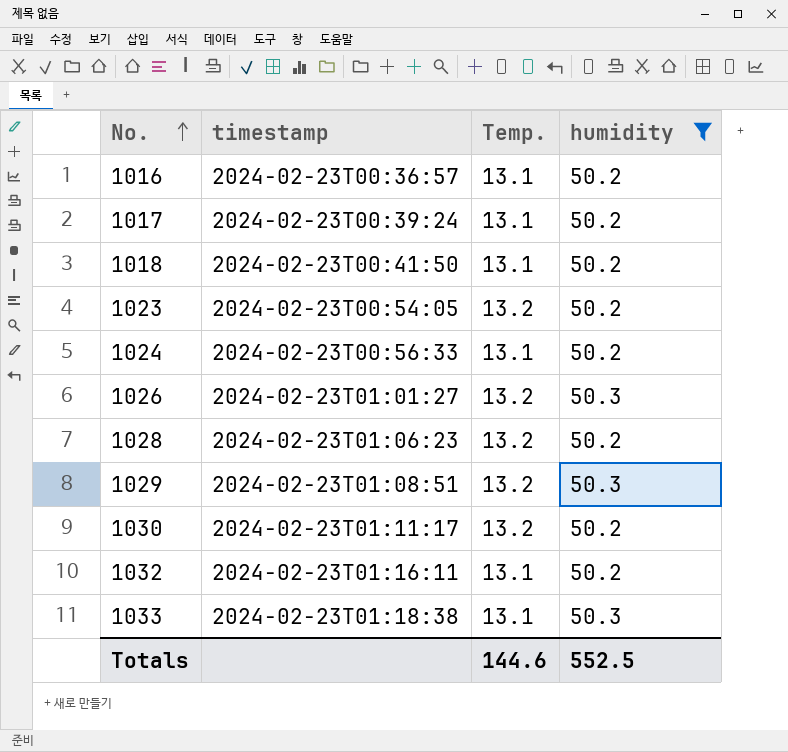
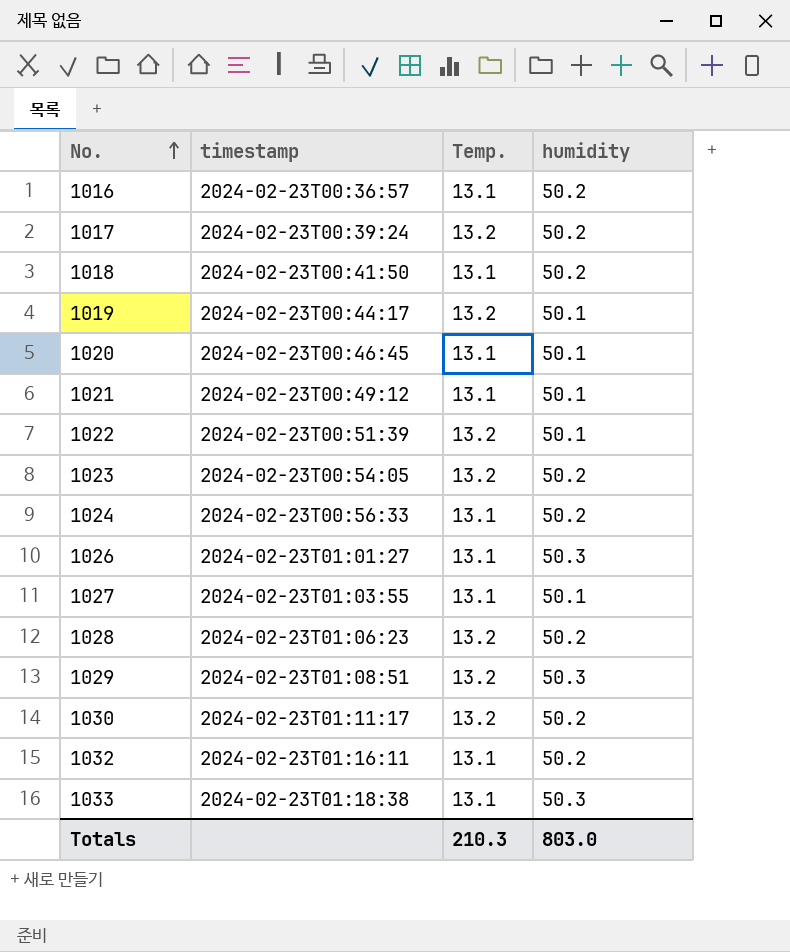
filter: humidity != 50.1 -> none
1017 | Temp.: 13.1 -> 13.2
1026 | Temp.: 13.2 -> 13.1
Totals | Temp.: 144.6 -> 210.3
Totals | humidity: 552.5 -> 803.0

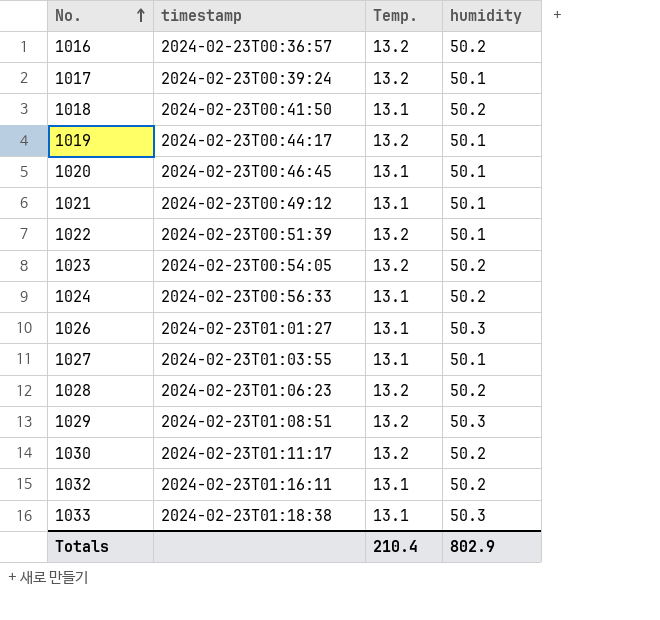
1016 | Temp.: 13.1 -> 13.2
1017 | humidity: 50.2 -> 50.1
Totals | Temp.: 210.3 -> 210.4
Totals | humidity: 803.0 -> 802.9

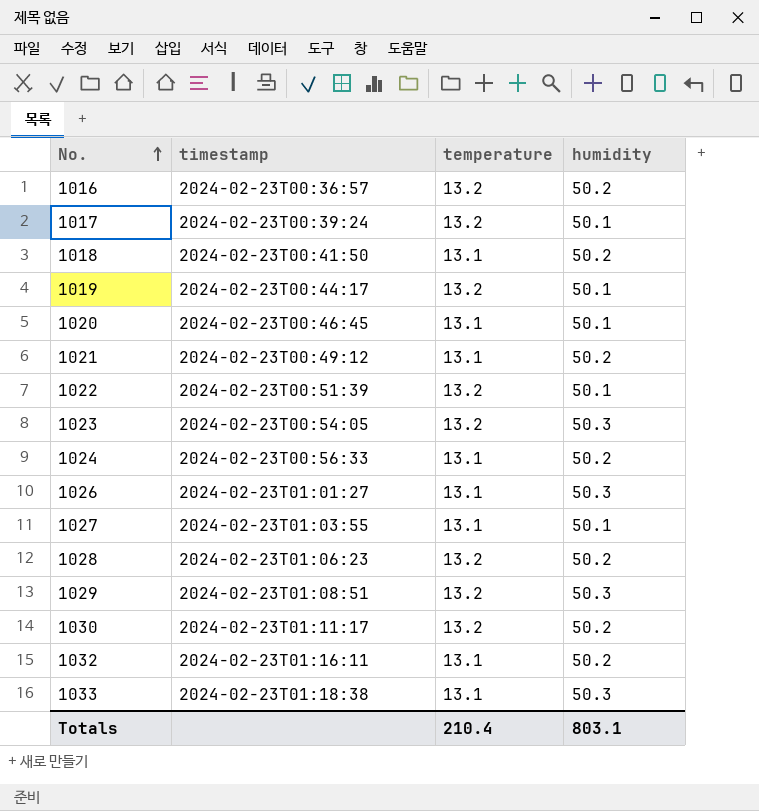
column name: Temp. -> temperature
1021 | humidity: 50.1 -> 50.2
1023 | humidity: 50.2 -> 50.3
Totals | humidity: 802.9 -> 803.1

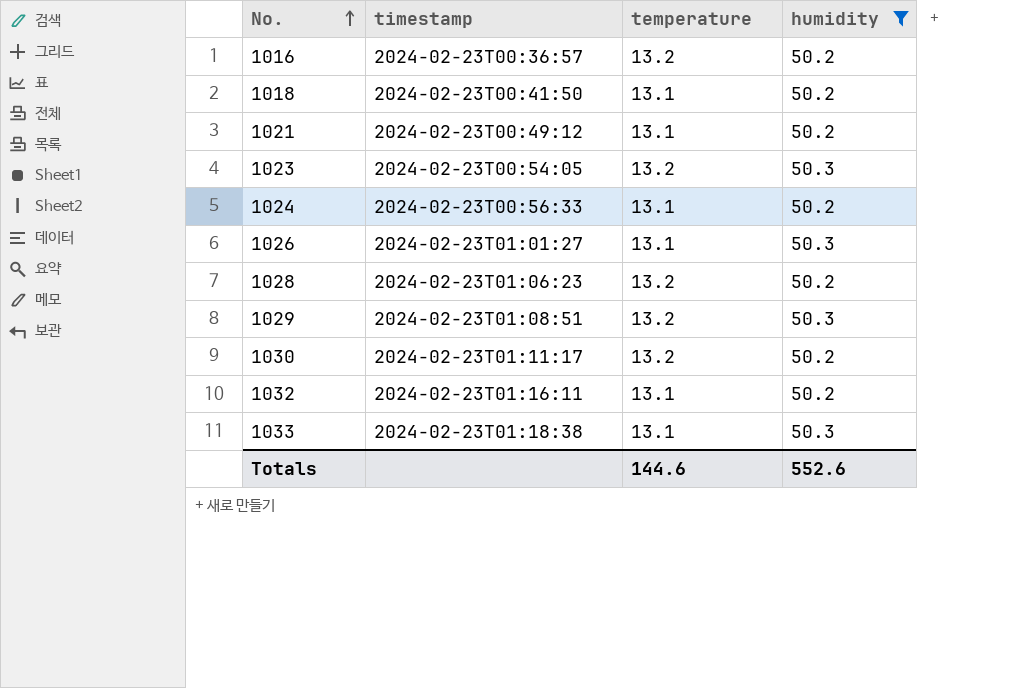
filter: none -> humidity != 50.1
Totals | temperature: 210.4 -> 144.6
Totals | humidity: 803.1 -> 552.6

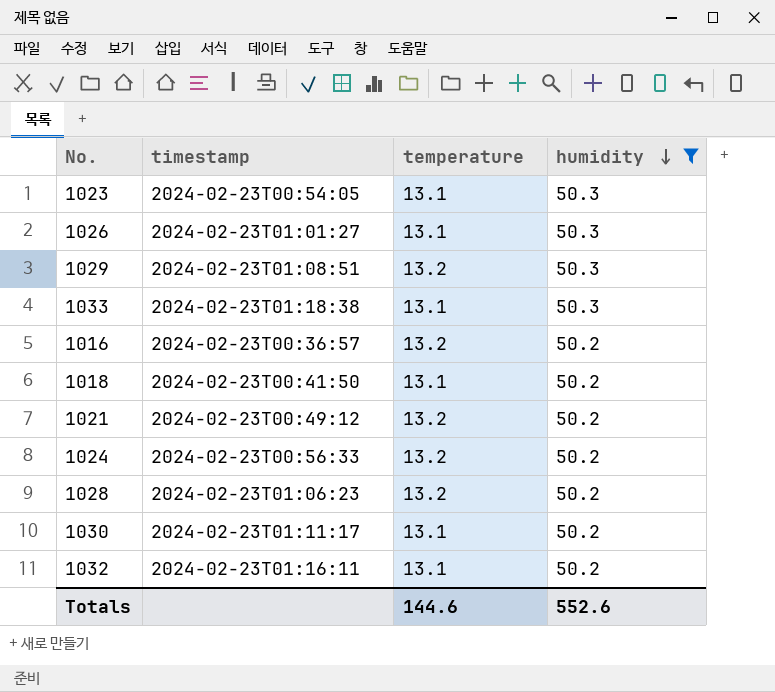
row order: No. ascending -> humidity descending
1023 | temperature: 13.2 -> 13.1
1021 | temperature: 13.1 -> 13.2
1024 | temperature: 13.1 -> 13.2
1030 | temperature: 13.2 -> 13.1

